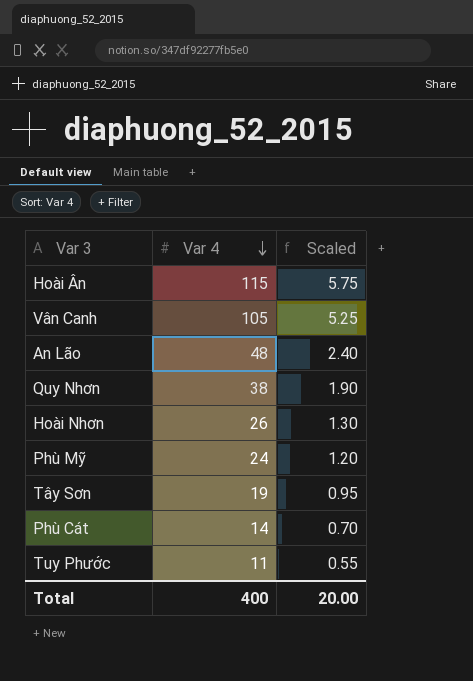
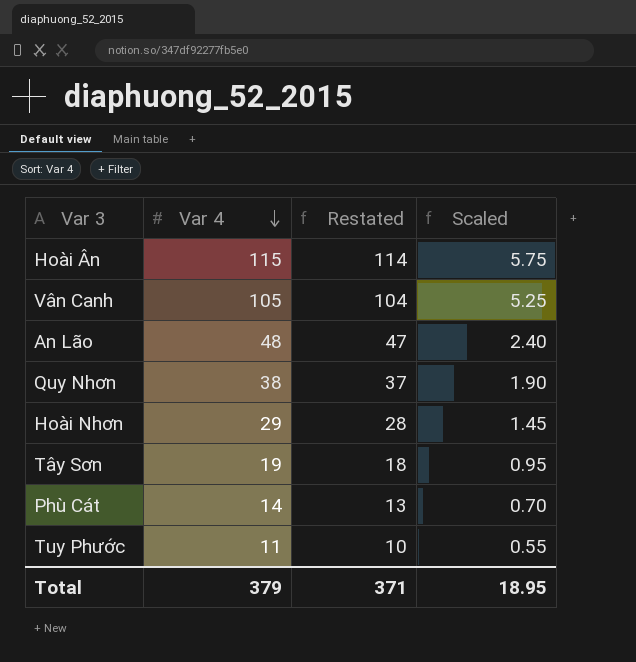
column Restated | formula: none -> [Var 4] - 1
row Phù Mỹ: 24 | 1.20 -> none
Hoài Nhơn | Var 4: 26 -> 29
Hoài Nhơn | Scaled: 1.30 -> 1.45
Total | Var 4: 400 -> 379
Total | Scaled: 20.00 -> 18.95

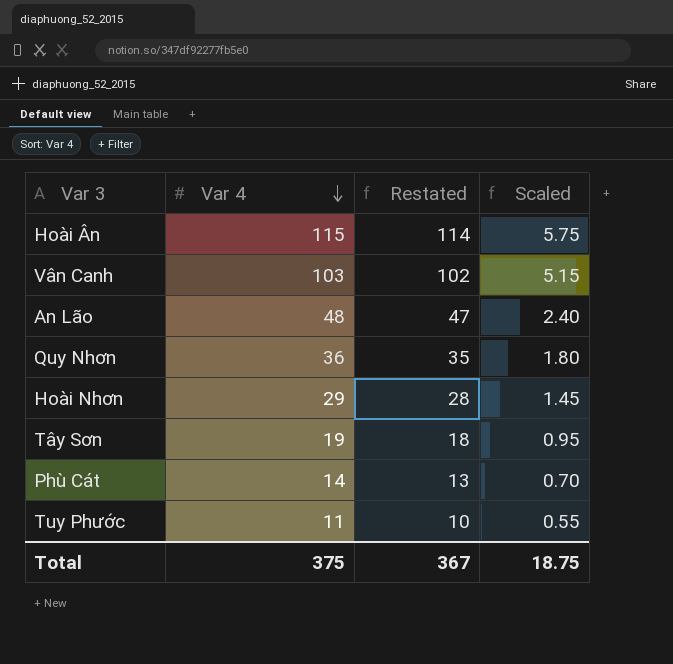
Vân Canh | Var 4: 105 -> 103
Vân Canh | Restated: 104 -> 102
Vân Canh | Scaled: 5.25 -> 5.15
Quy Nhơn | Var 4: 38 -> 36
Quy Nhơn | Restated: 37 -> 35
Quy Nhơn | Scaled: 1.90 -> 1.80
Total | Var 4: 379 -> 375
Total | Restated: 371 -> 367
Total | Scaled: 18.95 -> 18.75

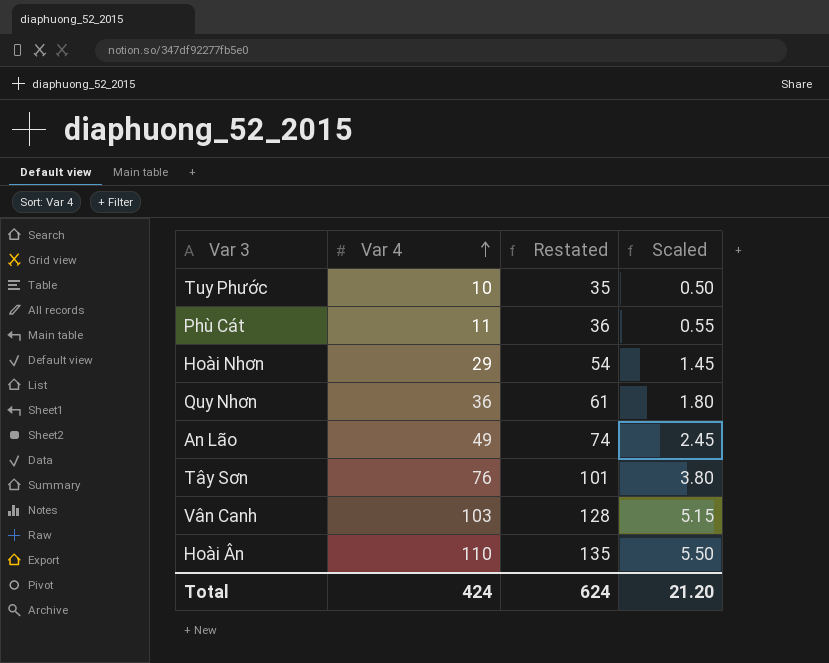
row order: Var 4 descending -> Var 4 ascending
column Restated | formula: [Var 4] - 1 -> [Var 4] + 25
Tuy Phước | Var 4: 11 -> 10
Tuy Phước | Scaled: 0.55 -> 0.50
Phù Cát | Var 4: 14 -> 11
Phù Cát | Scaled: 0.70 -> 0.55
An Lão | Var 4: 48 -> 49
An Lão | Scaled: 2.40 -> 2.45
Tây Sơn | Var 4: 19 -> 76
Tây Sơn | Scaled: 0.95 -> 3.80
Hoài Ân | Var 4: 115 -> 110
Hoài Ân | Scaled: 5.75 -> 5.50
Total | Var 4: 375 -> 424
Total | Restated: 367 -> 624
Total | Scaled: 18.75 -> 21.20

